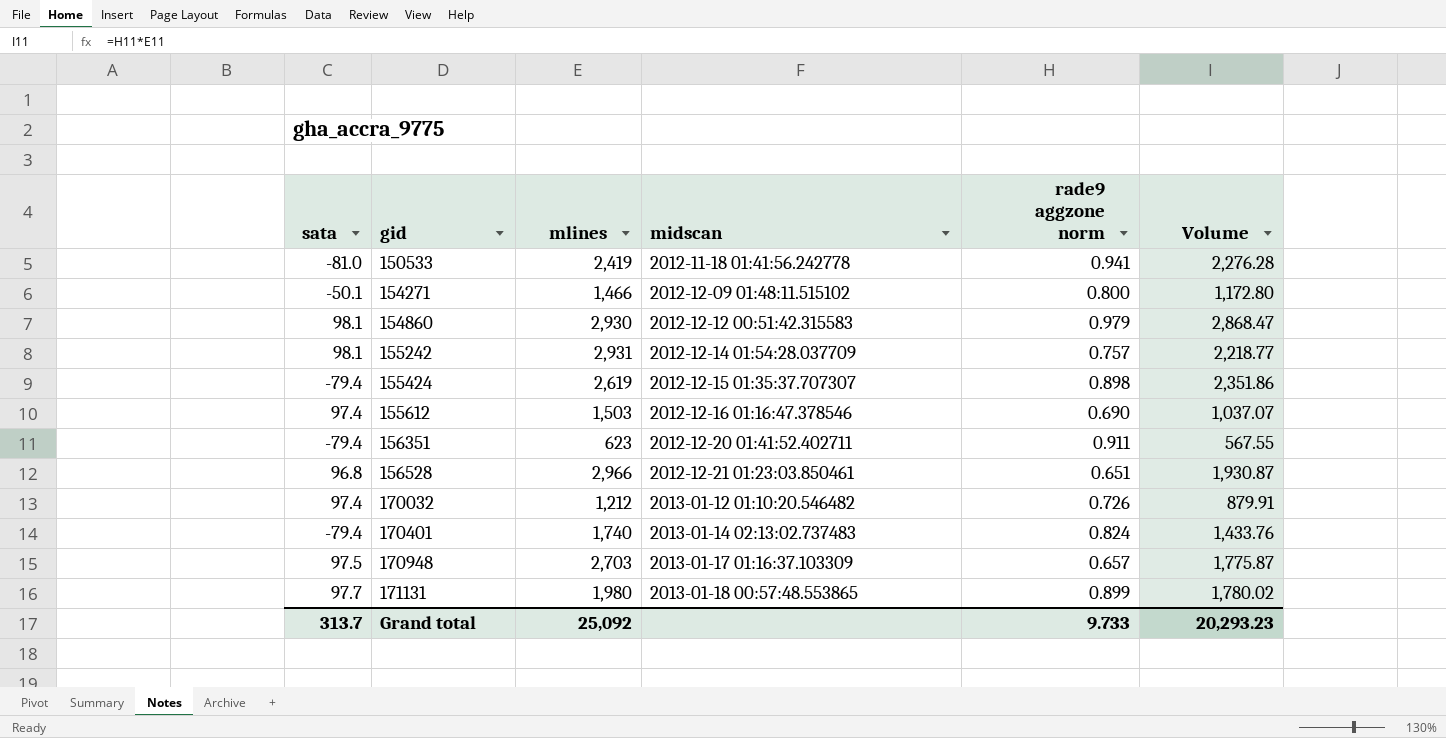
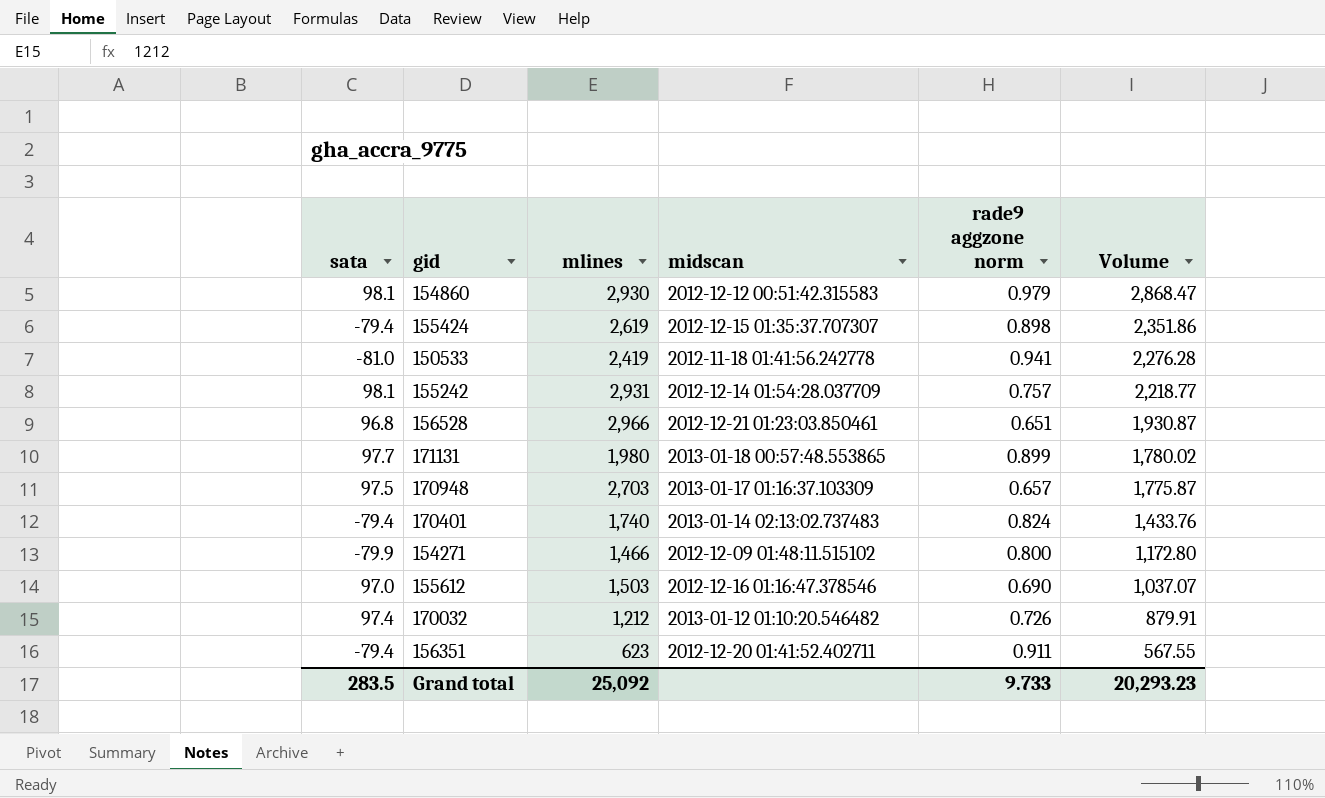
row order: gid ascending -> Volume descending
154271 | sata: -50.1 -> -79.9
155612 | sata: 97.4 -> 97.0
Grand total | sata: 313.7 -> 283.5

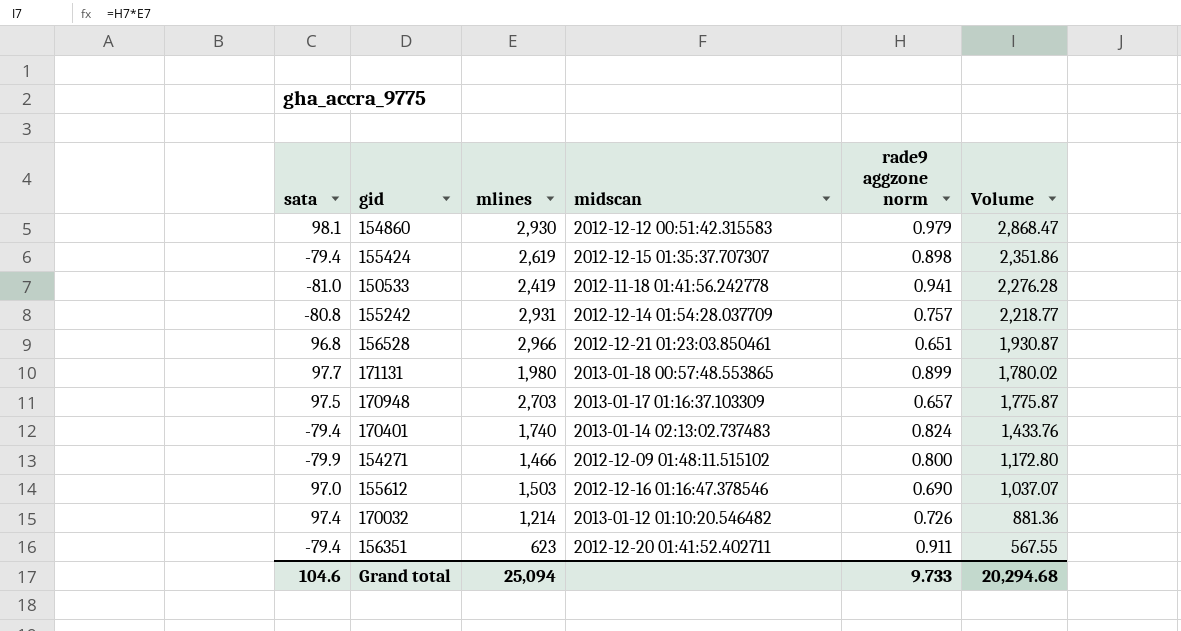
155242 | sata: 98.1 -> -80.8
170032 | mlines: 1,212 -> 1,214
170032 | Volume: 879.91 -> 881.36
Grand total | sata: 283.5 -> 104.6
Grand total | mlines: 25,092 -> 25,094
Grand total | Volume: 20,293.23 -> 20,294.68

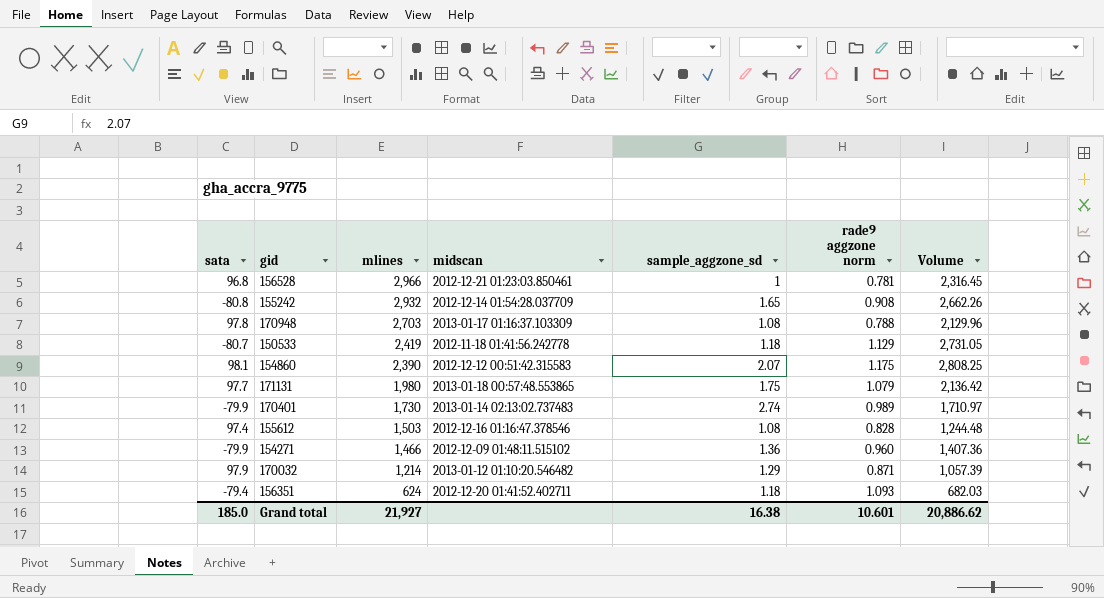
row order: Volume descending -> mlines descending
column sample_aggzone_sd | position: none -> 5
row 155424: -79.4 | 2,619 | 2012-12-15 01:35:37.707307 | 0.898 | 2,351.86 -> none
156528 | rade9 aggzone norm: 0.651 -> 0.781
156528 | Volume: 1,930.87 -> 2,316.45
155242 | mlines: 2,931 -> 2,932
155242 | rade9 aggzone norm: 0.757 -> 0.908
155242 | Volume: 2,218.77 -> 2,662.26
170948 | sata: 97.5 -> 97.8
170948 | rade9 aggzone norm: 0.657 -> 0.788
170948 | Volume: 1,775.87 -> 2,129.96
150533 | sata: -81.0 -> -80.7
150533 | rade9 aggzone norm: 0.941 -> 1.129
150533 | Volume: 2,276.28 -> 2,731.05
154860 | mlines: 2,930 -> 2,390
154860 | rade9 aggzone norm: 0.979 -> 1.175
154860 | Volume: 2,868.47 -> 2,808.25
171131 | rade9 aggzone norm: 0.899 -> 1.079
171131 | Volume: 1,780.02 -> 2,136.42
170401 | sata: -79.4 -> -79.9
170401 | mlines: 1,740 -> 1,730
170401 | rade9 aggzone norm: 0.824 -> 0.989
170401 | Volume: 1,433.76 -> 1,710.97
155612 | sata: 97.0 -> 97.4
155612 | rade9 aggzone norm: 0.690 -> 0.828
155612 | Volume: 1,037.07 -> 1,244.48
154271 | rade9 aggzone norm: 0.800 -> 0.960
154271 | Volume: 1,172.80 -> 1,407.36
170032 | sata: 97.4 -> 97.9
170032 | rade9 aggzone norm: 0.726 -> 0.871
170032 | Volume: 881.36 -> 1,057.39
156351 | mlines: 623 -> 624
156351 | rade9 aggzone norm: 0.911 -> 1.093
156351 | Volume: 567.55 -> 682.03
Grand total | sata: 104.6 -> 185.0
Grand total | mlines: 25,094 -> 21,927
Grand total | rade9 aggzone norm: 9.733 -> 10.601
Grand total | Volume: 20,294.68 -> 20,886.62

